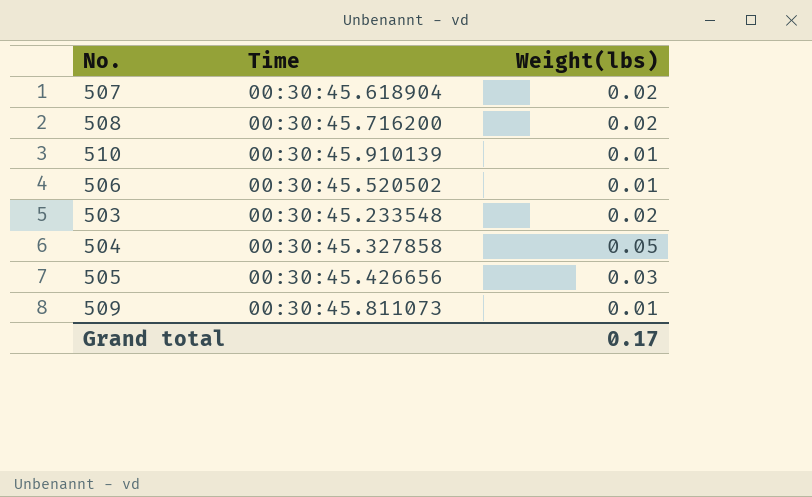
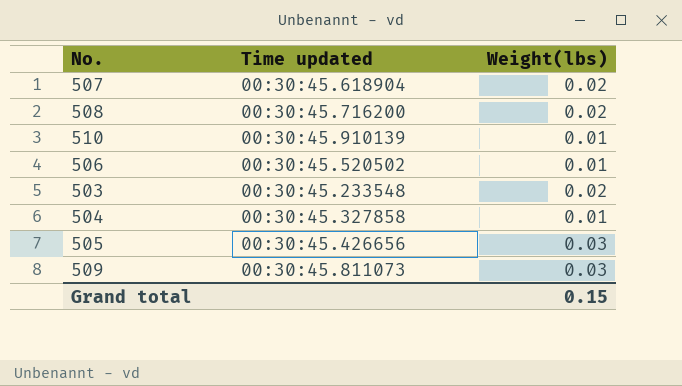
column name: Time -> Time updated
504 | Weight(lbs): 0.05 -> 0.01
509 | Weight(lbs): 0.01 -> 0.03
Grand total | Weight(lbs): 0.17 -> 0.15

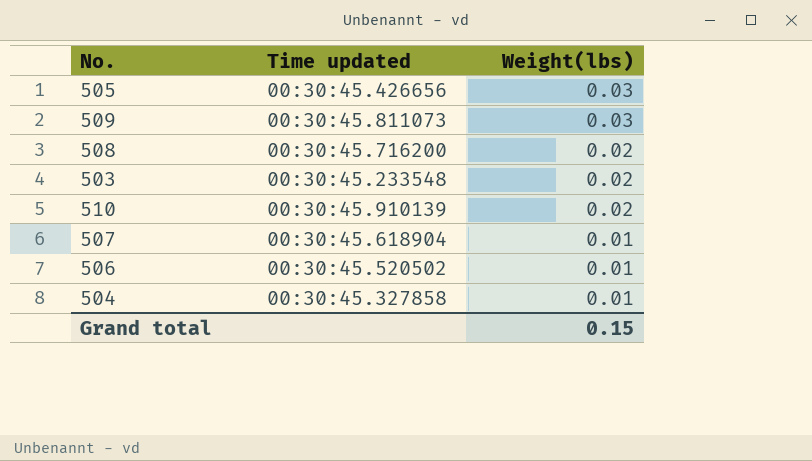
row order: none -> Weight(lbs) descending
510 | Weight(lbs): 0.01 -> 0.02
507 | Weight(lbs): 0.02 -> 0.01

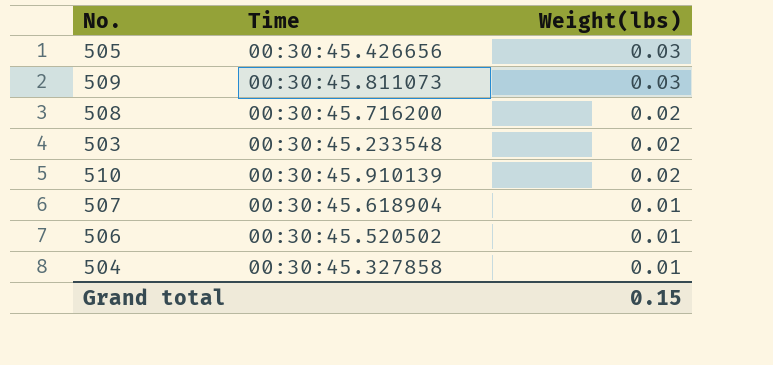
column name: Time updated -> Time

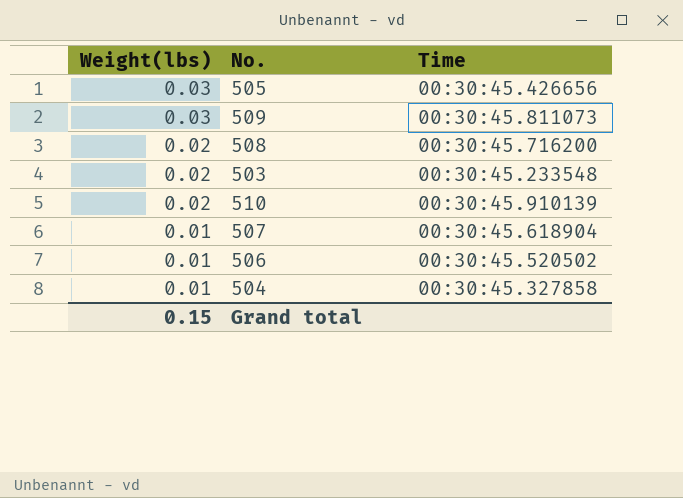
column Weight(lbs) | position: 3 -> 1

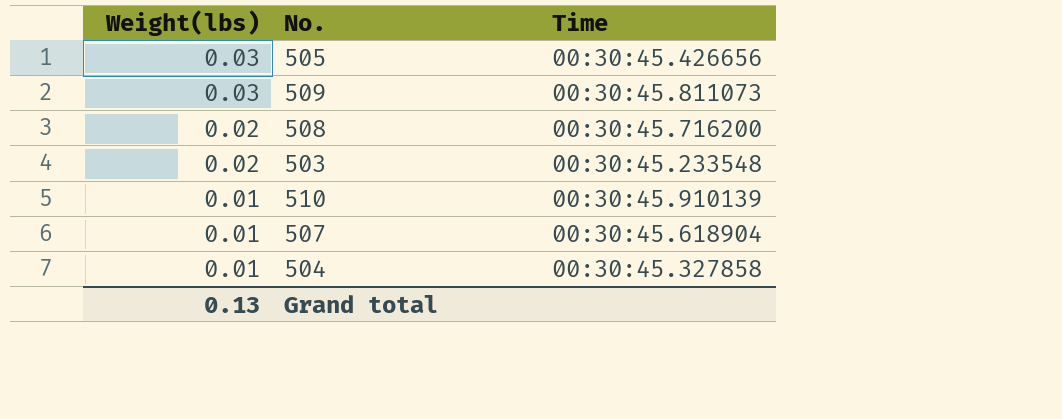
row 506: 0.01 | 00:30:45.520502 -> none
510 | Weight(lbs): 0.02 -> 0.01
Grand total | Weight(lbs): 0.15 -> 0.13

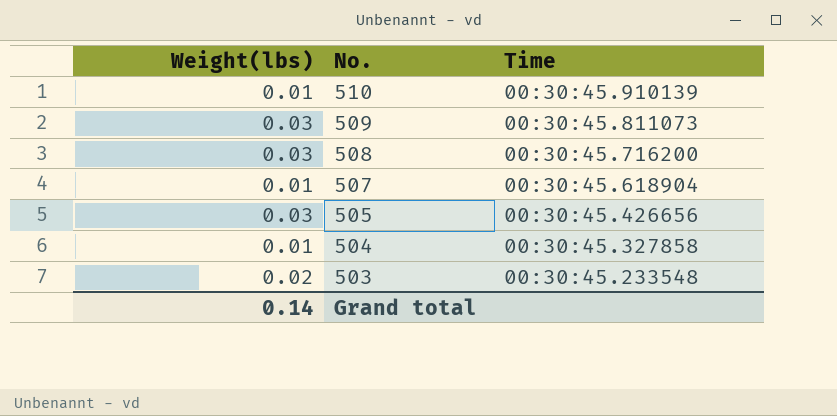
row order: Weight(lbs) descending -> No. descending
508 | Weight(lbs): 0.02 -> 0.03
Grand total | Weight(lbs): 0.13 -> 0.14

